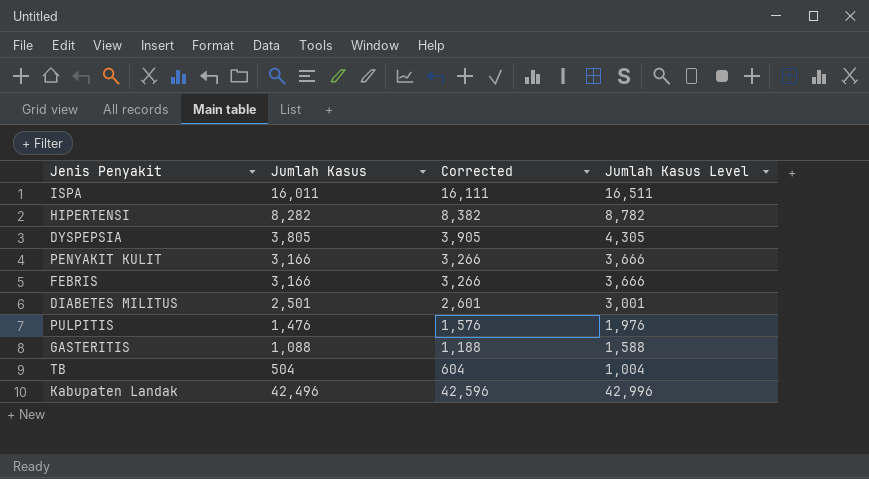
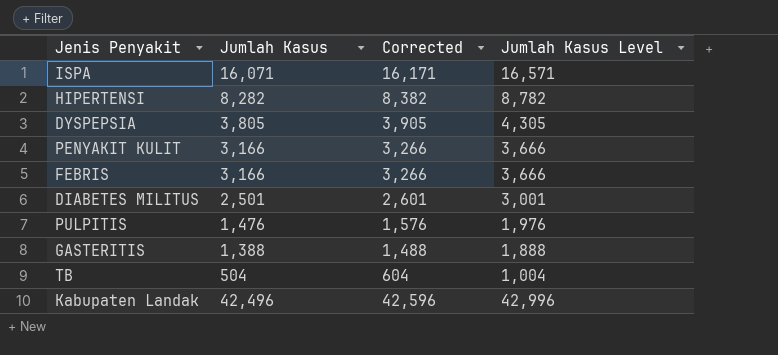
ISPA | Jumlah Kasus: 16,011 -> 16,071
ISPA | Corrected: 16,111 -> 16,171
ISPA | Jumlah Kasus Level: 16,511 -> 16,571
GASTERITIS | Jumlah Kasus: 1,088 -> 1,388
GASTERITIS | Corrected: 1,188 -> 1,488
GASTERITIS | Jumlah Kasus Level: 1,588 -> 1,888

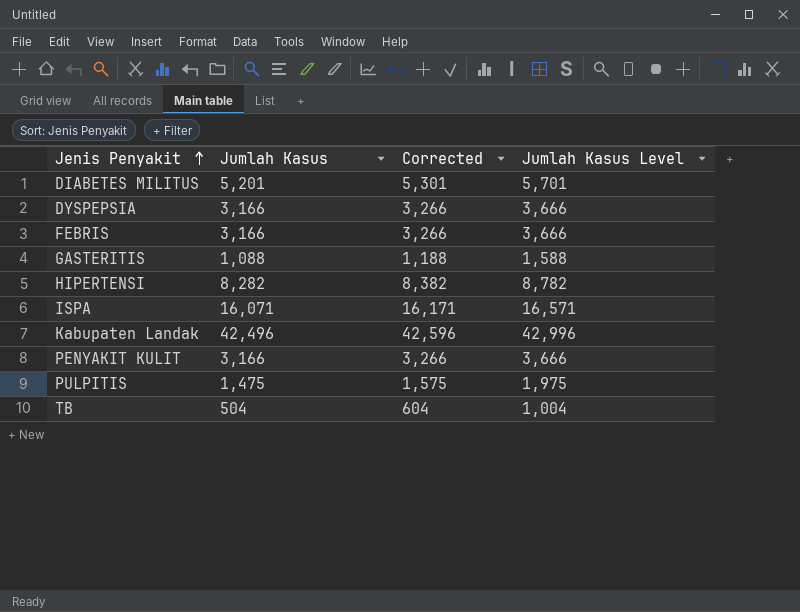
row order: none -> Jenis Penyakit ascending
DIABETES MILITUS | Jumlah Kasus: 2,501 -> 5,201
DIABETES MILITUS | Corrected: 2,601 -> 5,301
DIABETES MILITUS | Jumlah Kasus Level: 3,001 -> 5,701
DYSPEPSIA | Jumlah Kasus: 3,805 -> 3,166
DYSPEPSIA | Corrected: 3,905 -> 3,266
DYSPEPSIA | Jumlah Kasus Level: 4,305 -> 3,666
GASTERITIS | Jumlah Kasus: 1,388 -> 1,088
GASTERITIS | Corrected: 1,488 -> 1,188
GASTERITIS | Jumlah Kasus Level: 1,888 -> 1,588
PULPITIS | Jumlah Kasus: 1,476 -> 1,475
PULPITIS | Corrected: 1,576 -> 1,575
PULPITIS | Jumlah Kasus Level: 1,976 -> 1,975

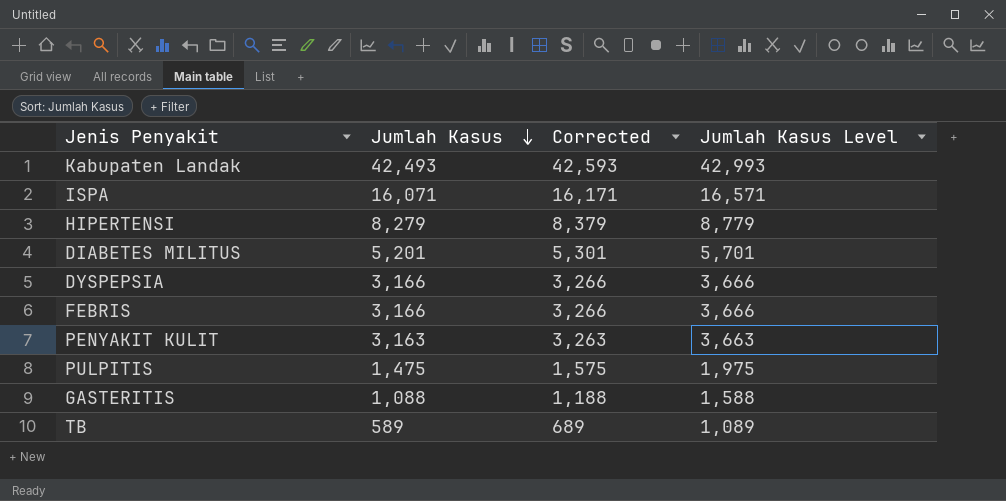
row order: Jenis Penyakit ascending -> Jumlah Kasus descending
Kabupaten Landak | Jumlah Kasus: 42,496 -> 42,493
Kabupaten Landak | Corrected: 42,596 -> 42,593
Kabupaten Landak | Jumlah Kasus Level: 42,996 -> 42,993
HIPERTENSI | Jumlah Kasus: 8,282 -> 8,279
HIPERTENSI | Corrected: 8,382 -> 8,379
HIPERTENSI | Jumlah Kasus Level: 8,782 -> 8,779
PENYAKIT KULIT | Jumlah Kasus: 3,166 -> 3,163
PENYAKIT KULIT | Corrected: 3,266 -> 3,263
PENYAKIT KULIT | Jumlah Kasus Level: 3,666 -> 3,663
TB | Jumlah Kasus: 504 -> 589
TB | Corrected: 604 -> 689
TB | Jumlah Kasus Level: 1,004 -> 1,089

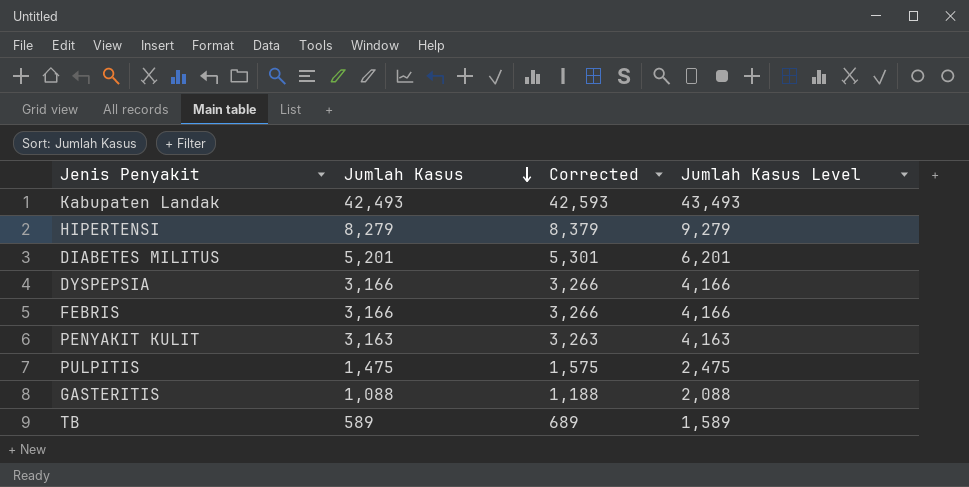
column Jumlah Kasus Level | formula: [Jumlah Kasus] + 500 -> [Jumlah Kasus] + 1000
row ISPA: 16,071 | 16,171 | 16,571 -> none

